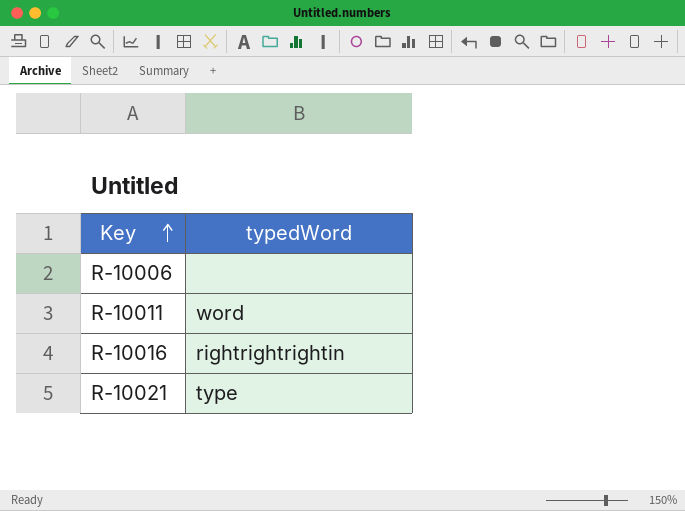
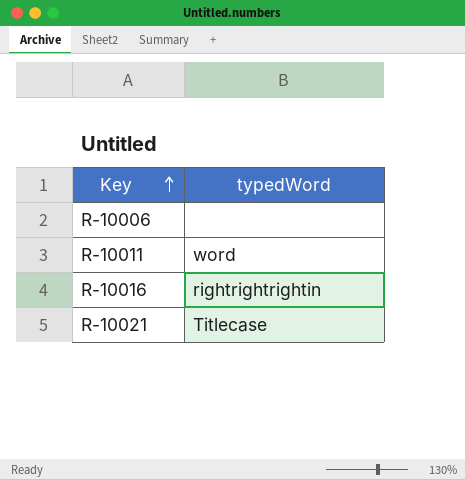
R-10021 | typedWord: type -> Titlecase

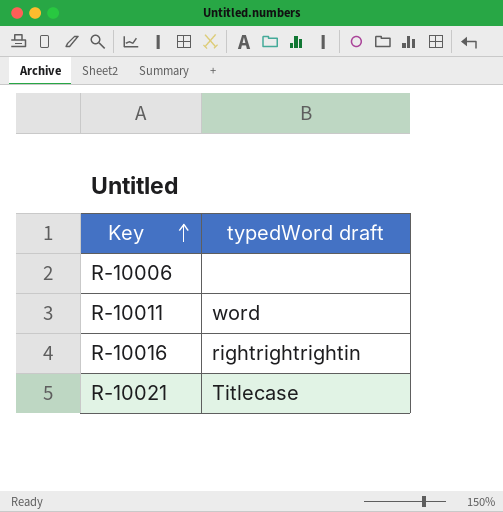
column name: typedWord -> typedWord draft

